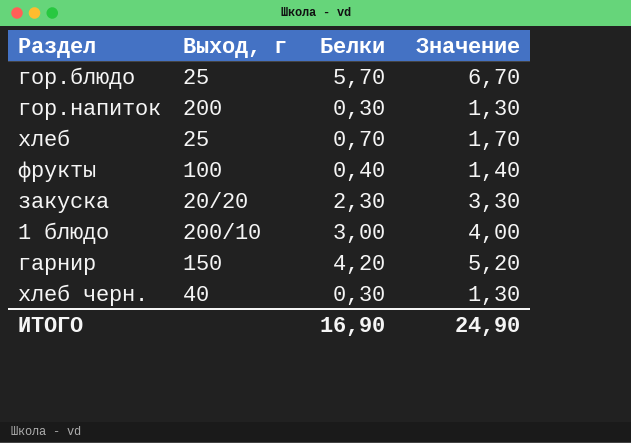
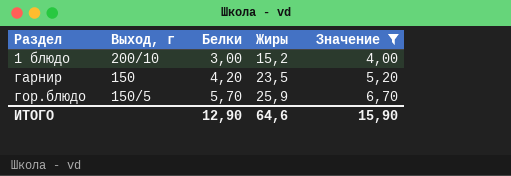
filter: none -> Значение >= 4,00
row order: none -> Раздел ascending
column Жиры | position: none -> 4
гор.блюдо | Выход, г: 25 -> 150/5
ИТОГО | Белки: 16,90 -> 12,90
ИТОГО | Значение: 24,90 -> 15,90

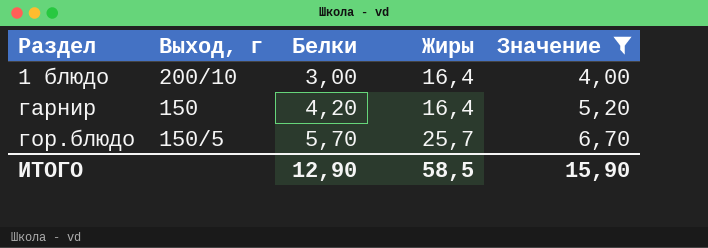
1 блюдо | Жиры: 15,2 -> 16,4
гарнир | Жиры: 23,5 -> 16,4
гор.блюдо | Жиры: 25,9 -> 25,7
ИТОГО | Жиры: 64,6 -> 58,5

